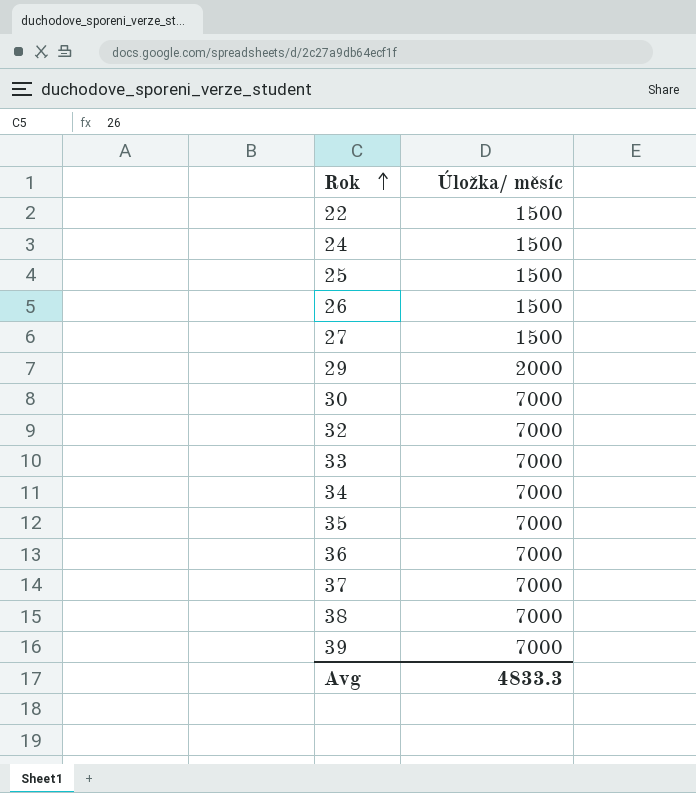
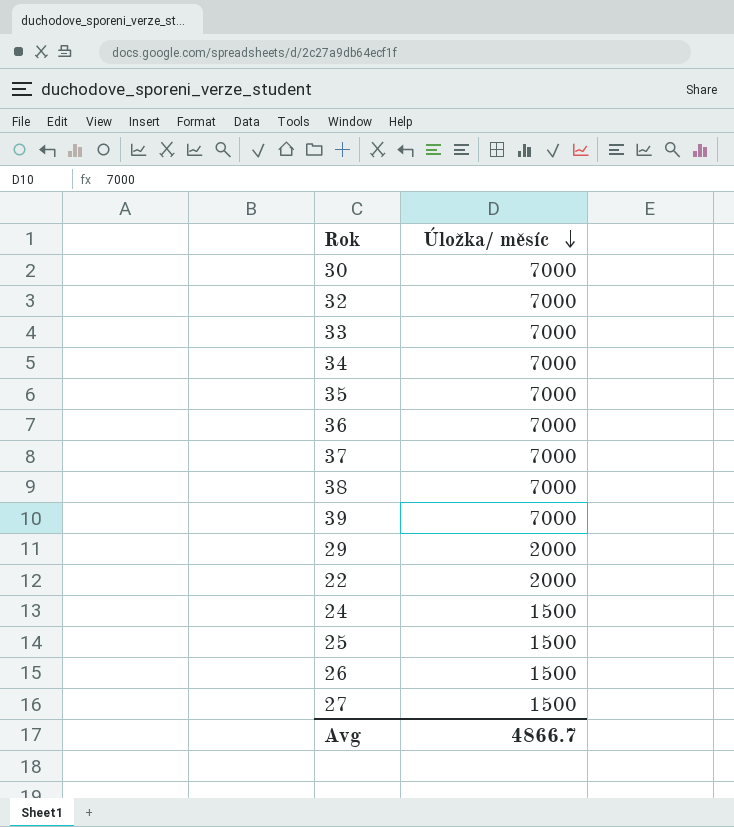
row order: Rok ascending -> Úložka/ měsíc descending
22 | Úložka/ měsíc: 1500 -> 2000
Avg | Úložka/ měsíc: 4833.3 -> 4866.7

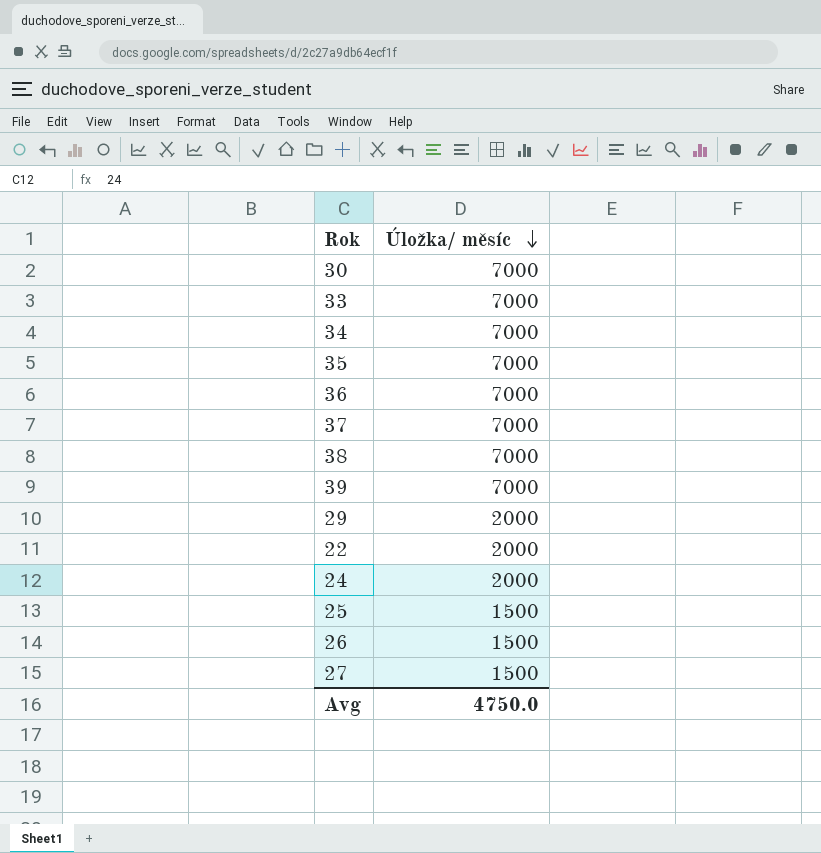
row 32: 7000 -> none
24 | Úložka/ měsíc: 1500 -> 2000
Avg | Úložka/ měsíc: 4866.7 -> 4750.0

